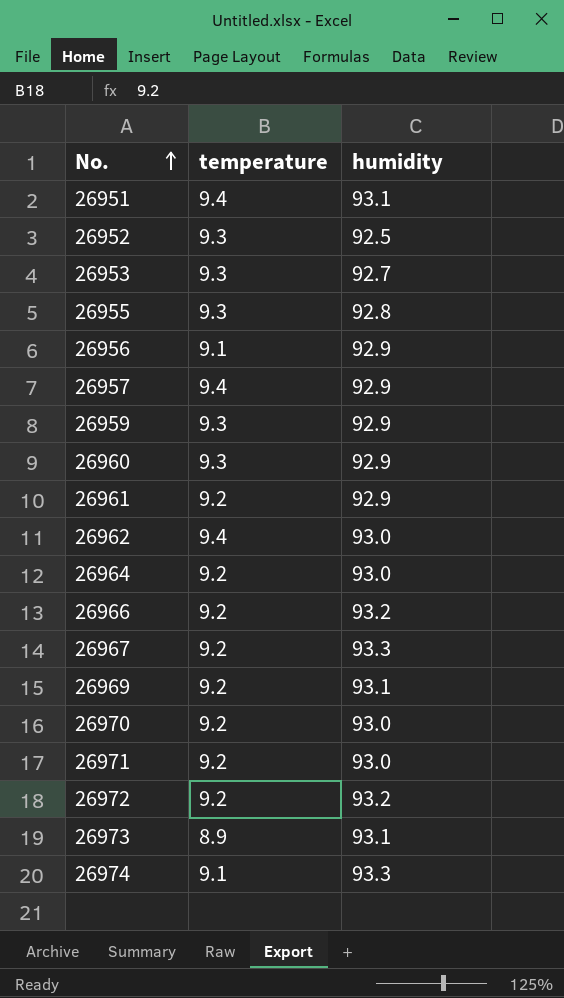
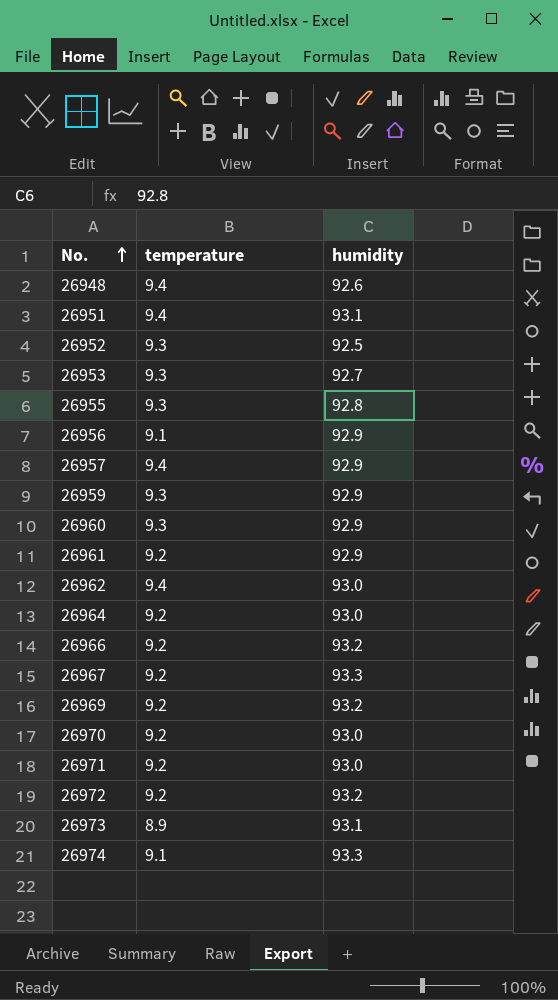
row 26948: none -> 9.4 | 92.6
26969 | humidity: 93.1 -> 93.2

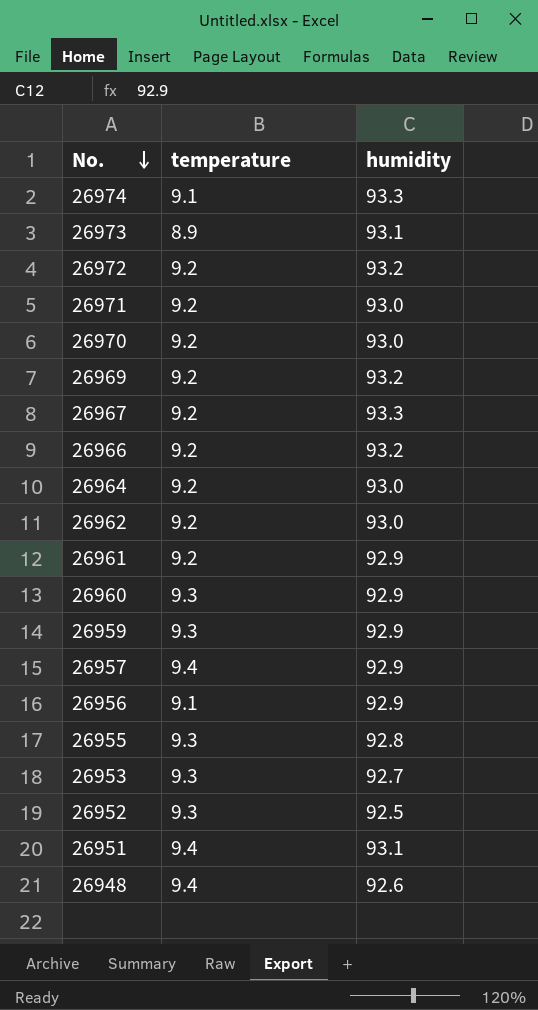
row order: No. ascending -> No. descending
26962 | temperature: 9.4 -> 9.2

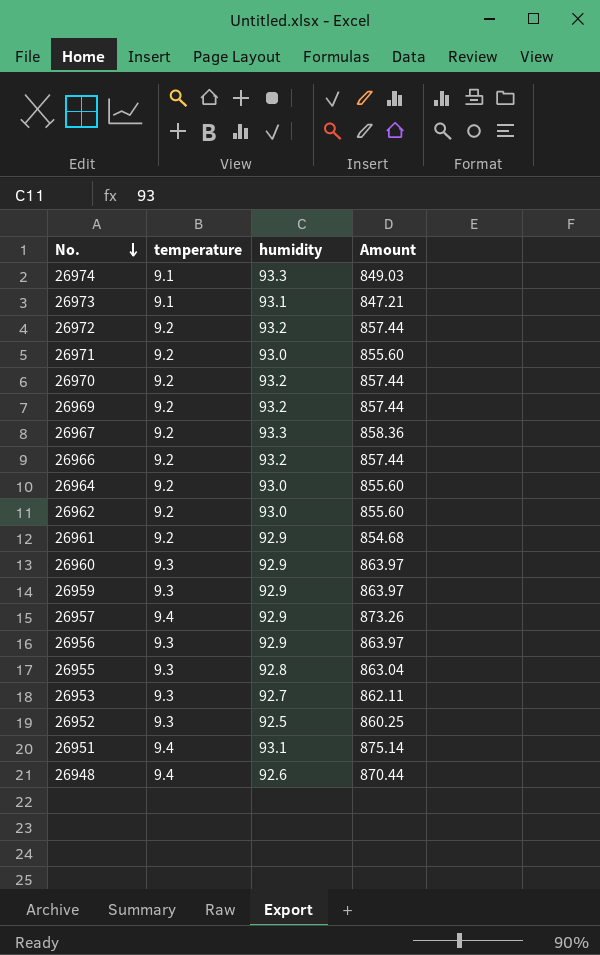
column Amount | formula: none -> [temperature] * [humidity]
26973 | temperature: 8.9 -> 9.1
26970 | humidity: 93.0 -> 93.2
26956 | temperature: 9.1 -> 9.3

